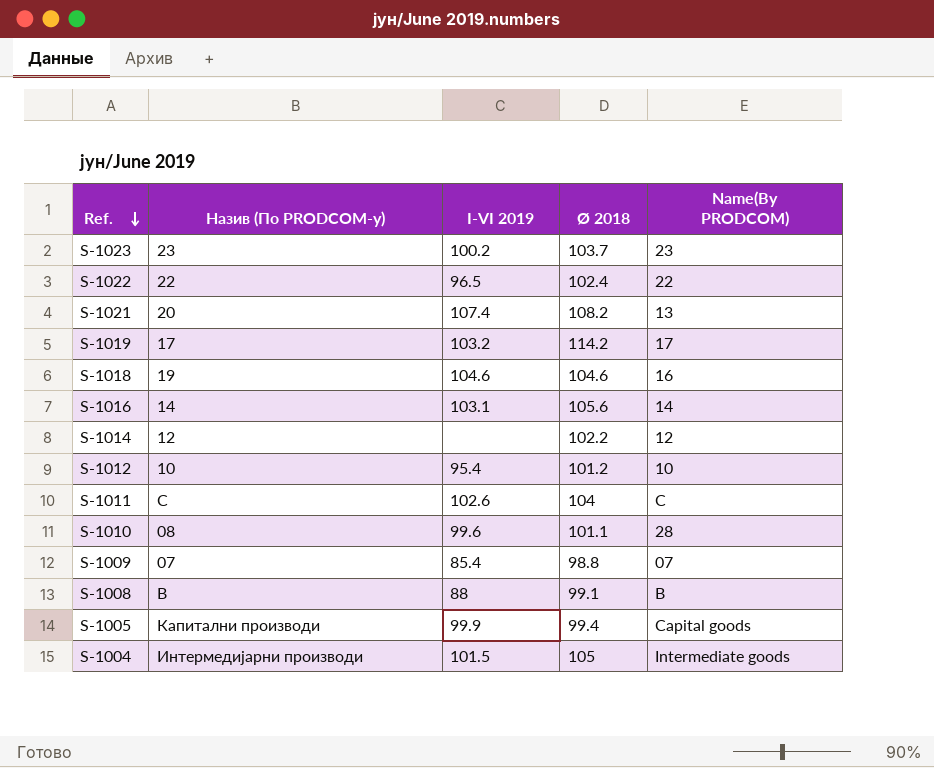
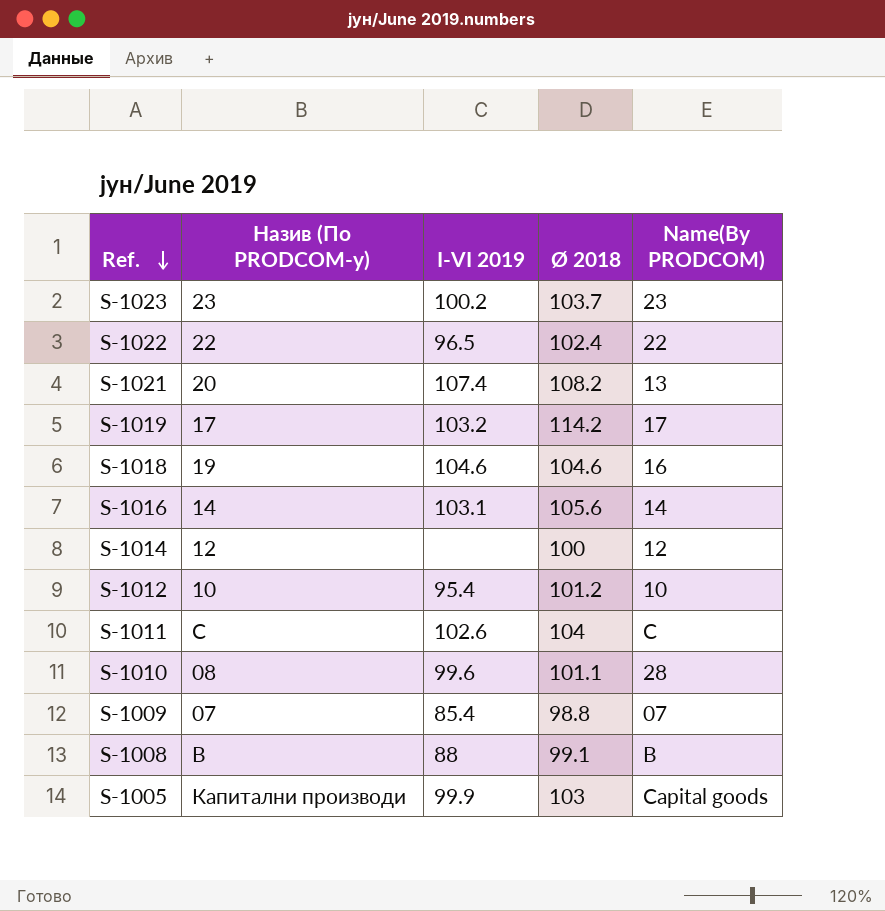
row S-1004: Интермедијарни производи | 101.5 | 105 | Intermediate goods -> none
S-1014 | Ø 2018: 102.2 -> 100
S-1005 | Ø 2018: 99.4 -> 103

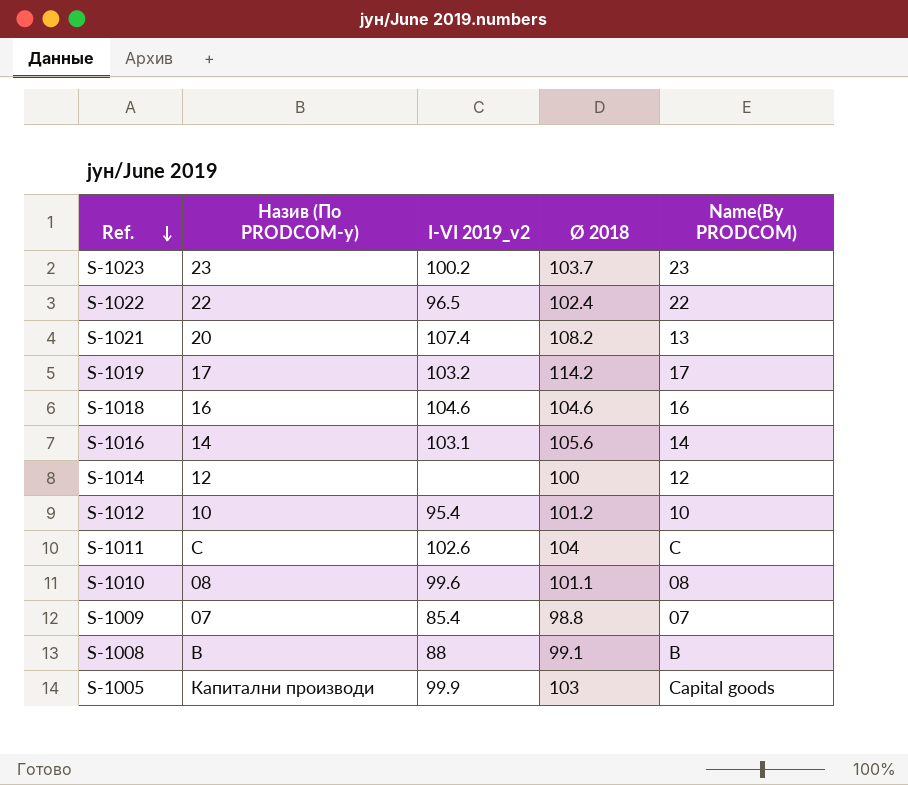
column name: I-VI 2019 -> I-VI 2019_v2
S-1018 | Назив (Пo PRODCOM-у): 19 -> 16
S-1010 | Name(By PRODCOM): 28 -> 08

